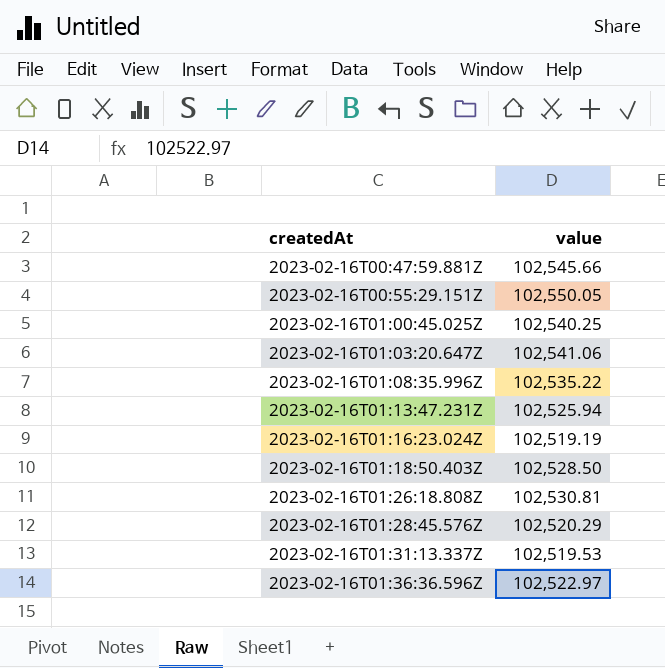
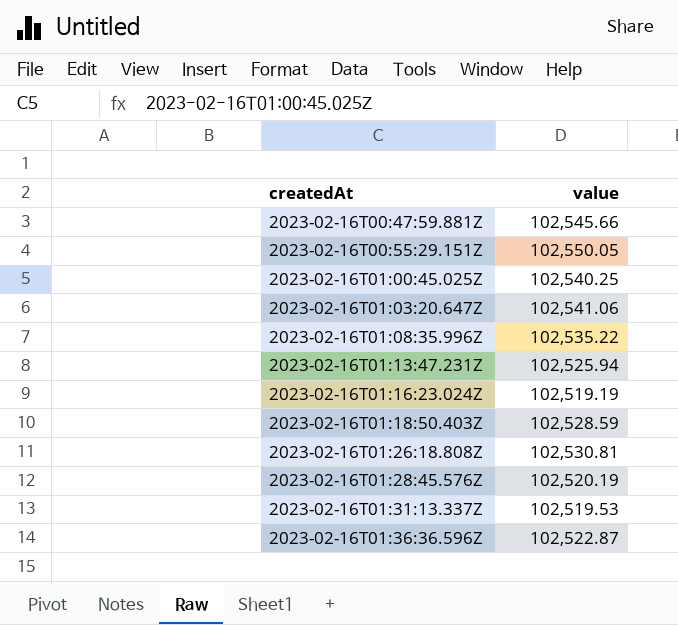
2023-02-16T01:18:50.403Z | value: 102,528.50 -> 102,528.59
2023-02-16T01:28:45.576Z | value: 102,520.29 -> 102,520.19
2023-02-16T01:36:36.596Z | value: 102,522.97 -> 102,522.87

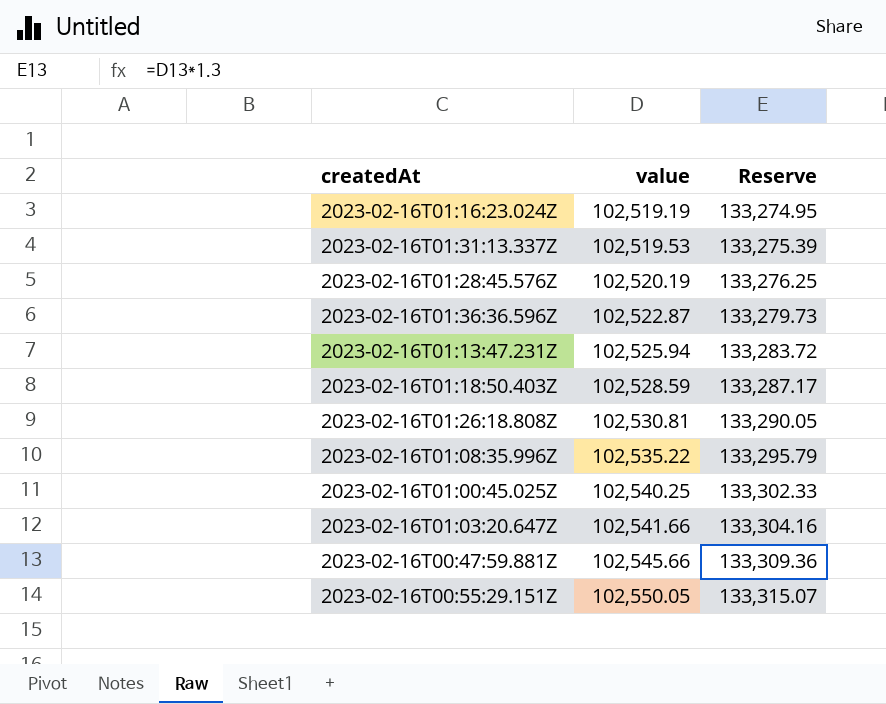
row order: createdAt ascending -> value ascending
column Reserve | formula: none -> [value] * 1.3
2023-02-16T01:03:20.647Z | value: 102,541.06 -> 102,541.66

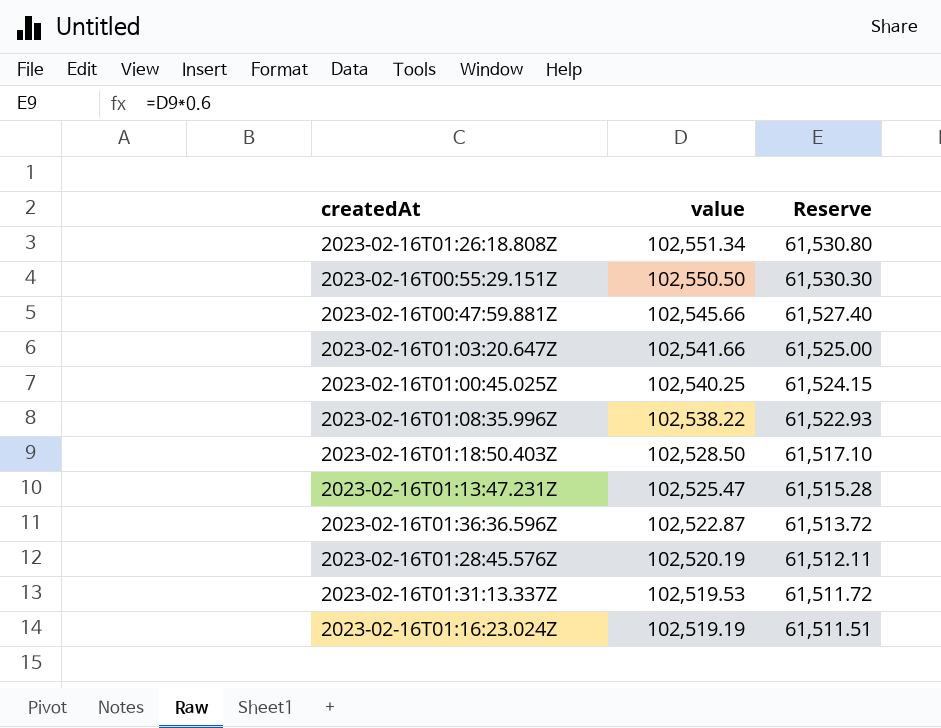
row order: value ascending -> value descending
column Reserve | formula: [value] * 1.3 -> [value] * 0.6
2023-02-16T01:26:18.808Z | value: 102,530.81 -> 102,551.34
2023-02-16T00:55:29.151Z | value: 102,550.05 -> 102,550.50
2023-02-16T01:08:35.996Z | value: 102,535.22 -> 102,538.22
2023-02-16T01:18:50.403Z | value: 102,528.59 -> 102,528.50
2023-02-16T01:13:47.231Z | value: 102,525.94 -> 102,525.47

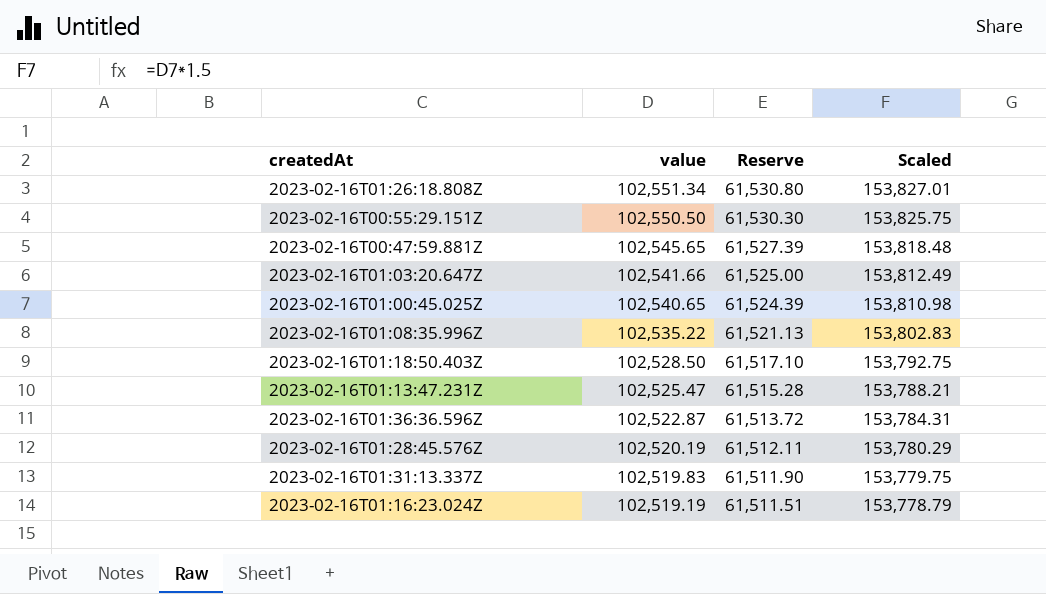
column Scaled | formula: none -> [value] * 1.5
2023-02-16T00:47:59.881Z | value: 102,545.66 -> 102,545.65
2023-02-16T00:47:59.881Z | Reserve: 61,527.40 -> 61,527.39
2023-02-16T01:00:45.025Z | value: 102,540.25 -> 102,540.65
2023-02-16T01:00:45.025Z | Reserve: 61,524.15 -> 61,524.39
2023-02-16T01:08:35.996Z | value: 102,538.22 -> 102,535.22
2023-02-16T01:08:35.996Z | Reserve: 61,522.93 -> 61,521.13
2023-02-16T01:31:13.337Z | value: 102,519.53 -> 102,519.83
2023-02-16T01:31:13.337Z | Reserve: 61,511.72 -> 61,511.90

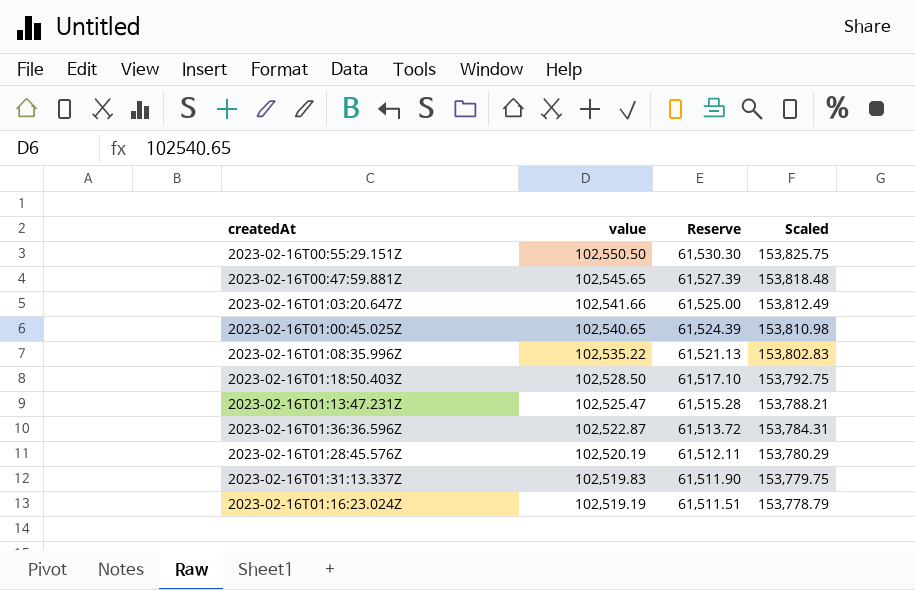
row 2023-02-16T01:26:18.808Z: 102,551.34 | 61,530.80 | 153,827.01 -> none

